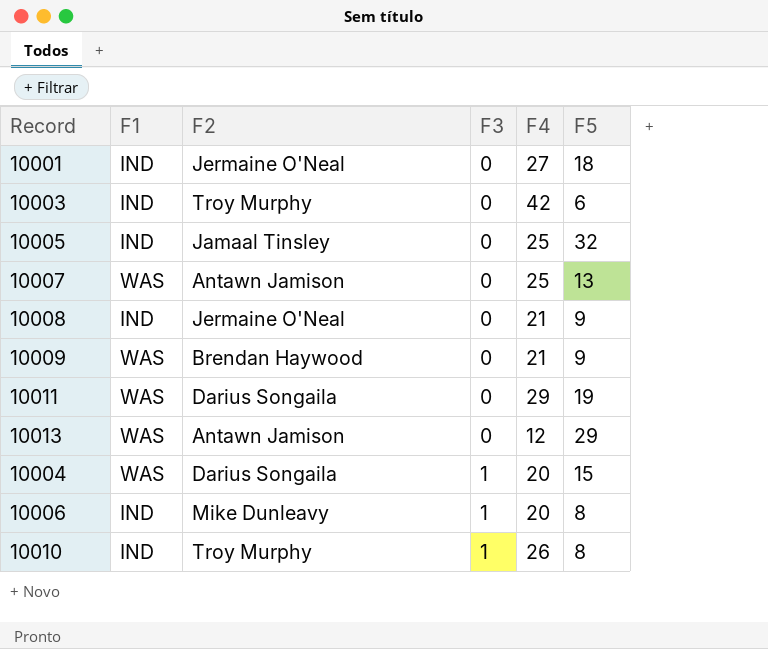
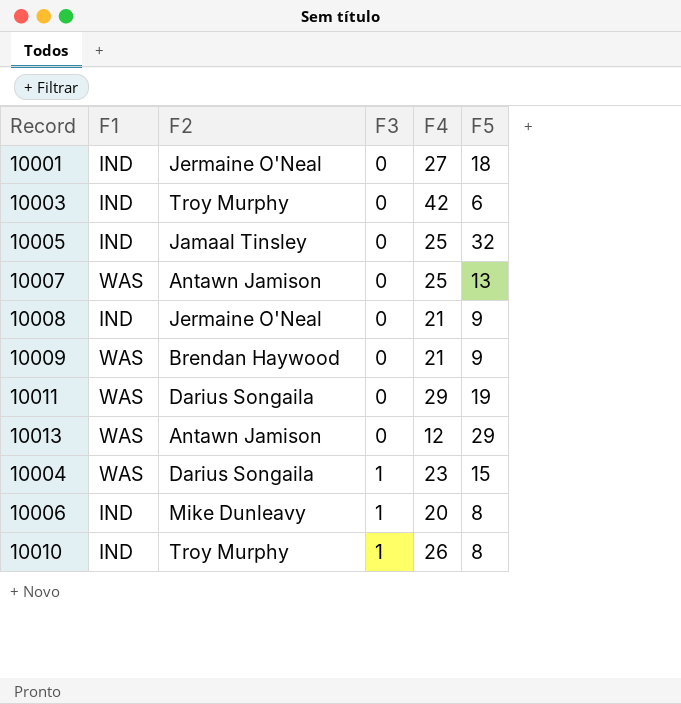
10004 | F4: 20 -> 23

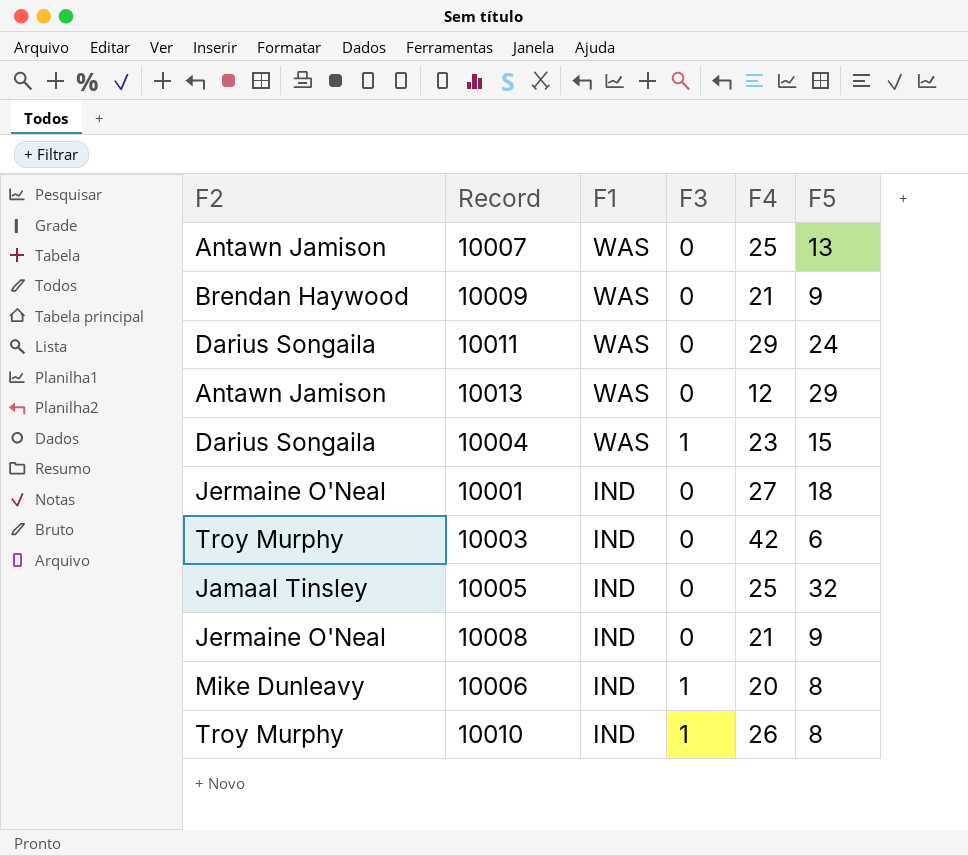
row order: F3 ascending -> F1 descending
column F2 | position: 3 -> 1
10011 | F5: 19 -> 24

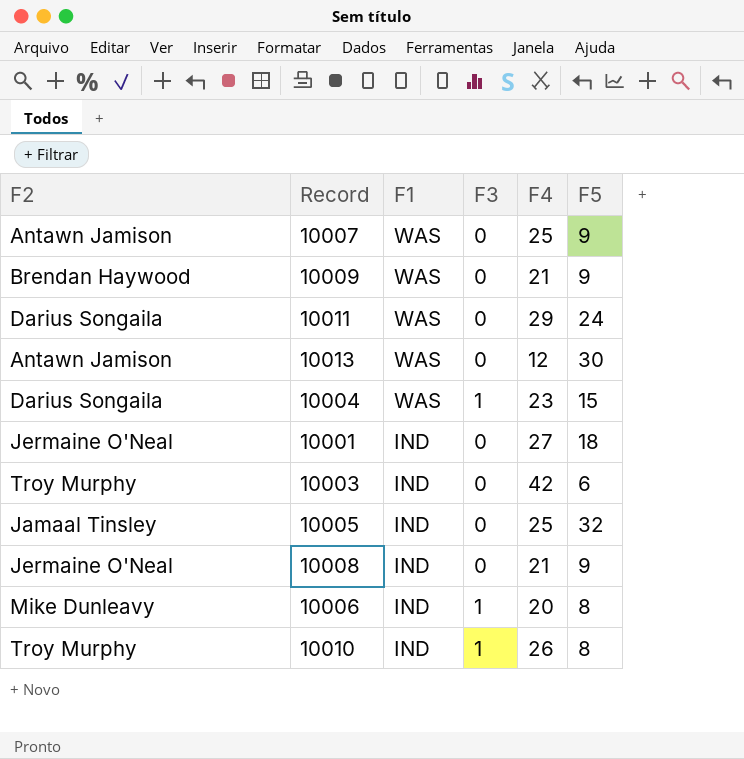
10007 | F5: 13 -> 9
10013 | F5: 29 -> 30

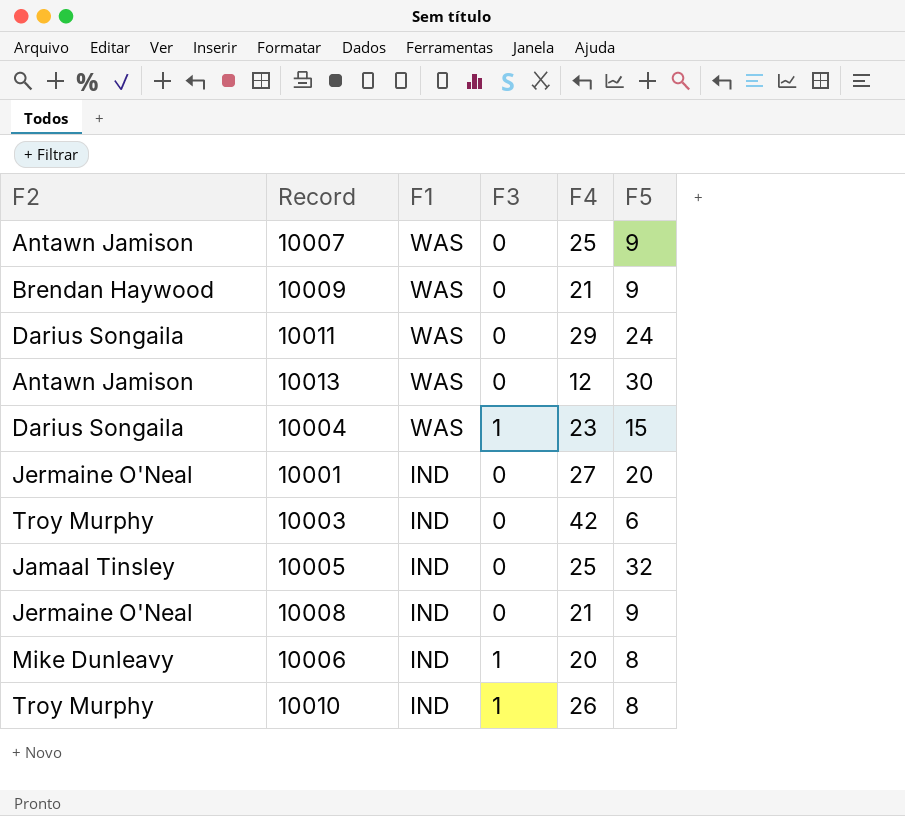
10001 | F5: 18 -> 20

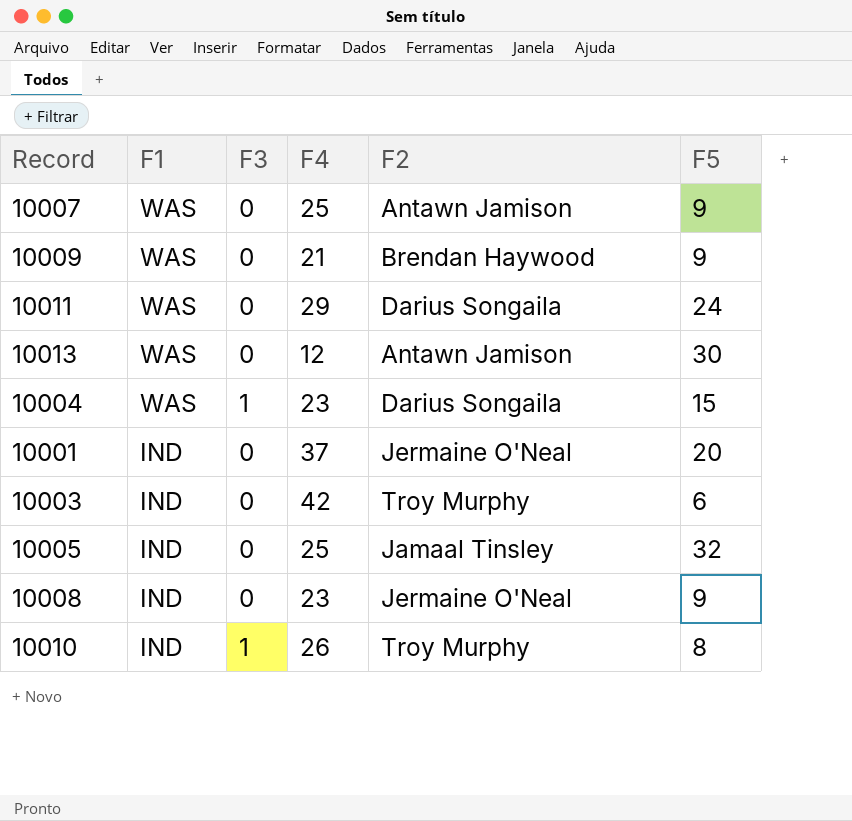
column F2 | position: 1 -> 5
row 10006: Mike Dunleavy | IND | 1 | 20 | 8 -> none
10001 | F4: 27 -> 37
10008 | F4: 21 -> 23

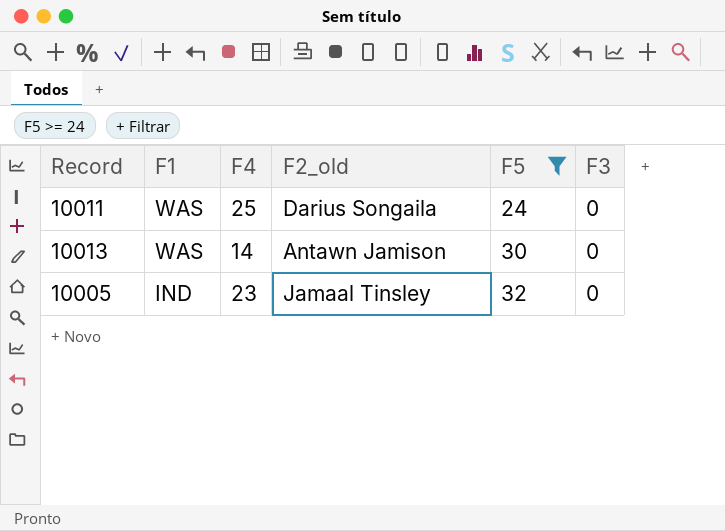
filter: none -> F5 >= 24
column name: F2 -> F2_old
column F3 | position: 3 -> 6
10011 | F4: 29 -> 25
10013 | F4: 12 -> 14
10005 | F4: 25 -> 23

